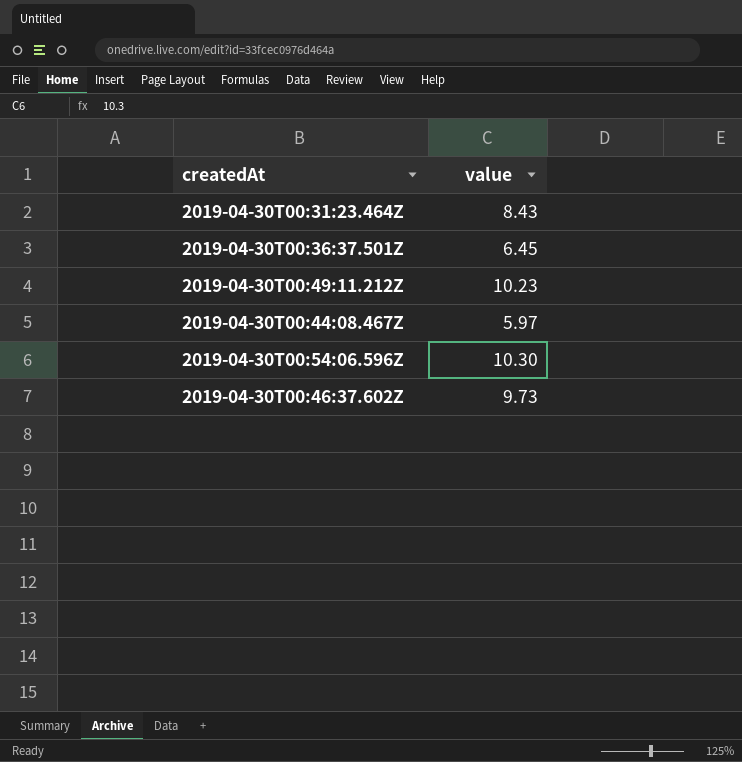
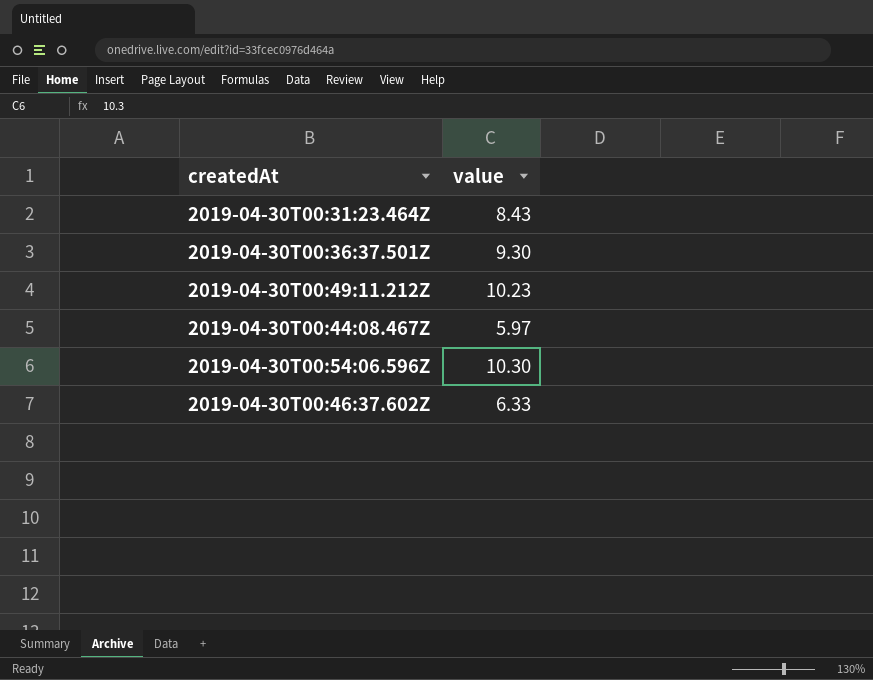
2019-04-30T00:36:37.501Z | value: 6.45 -> 9.30
2019-04-30T00:46:37.602Z | value: 9.73 -> 6.33

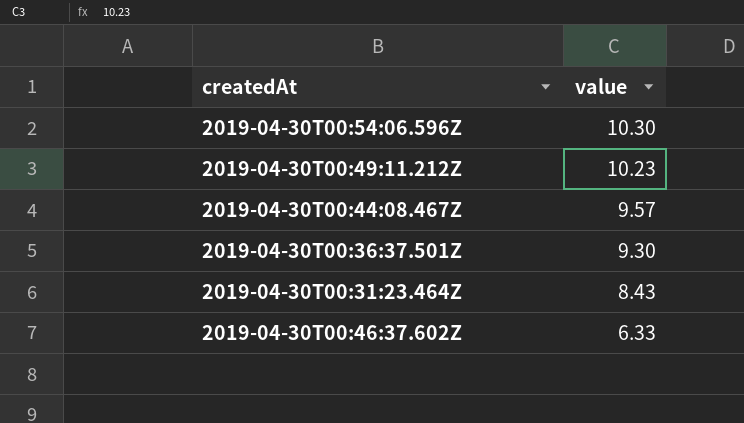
row order: none -> value descending
2019-04-30T00:44:08.467Z | value: 5.97 -> 9.57

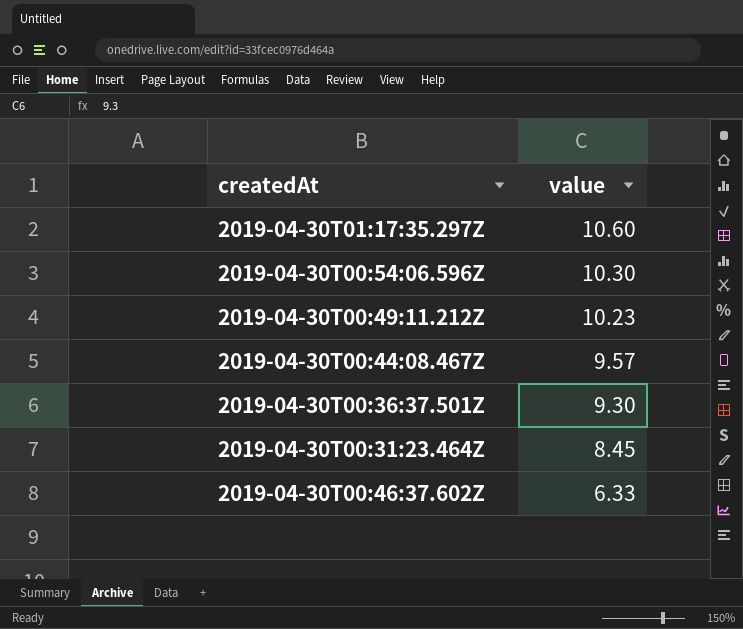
row 2019-04-30T01:17:35.297Z: none -> 10.60
2019-04-30T00:31:23.464Z | value: 8.43 -> 8.45

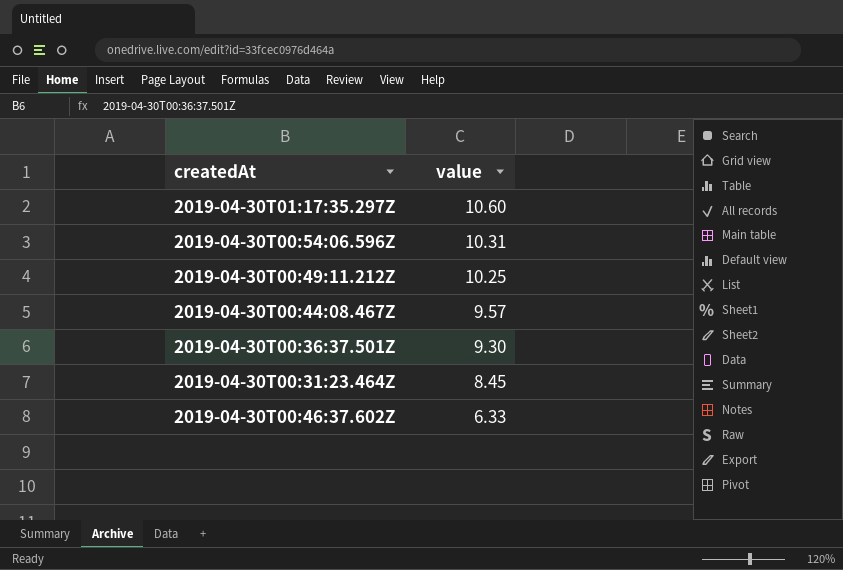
2019-04-30T00:54:06.596Z | value: 10.30 -> 10.31
2019-04-30T00:49:11.212Z | value: 10.23 -> 10.25

